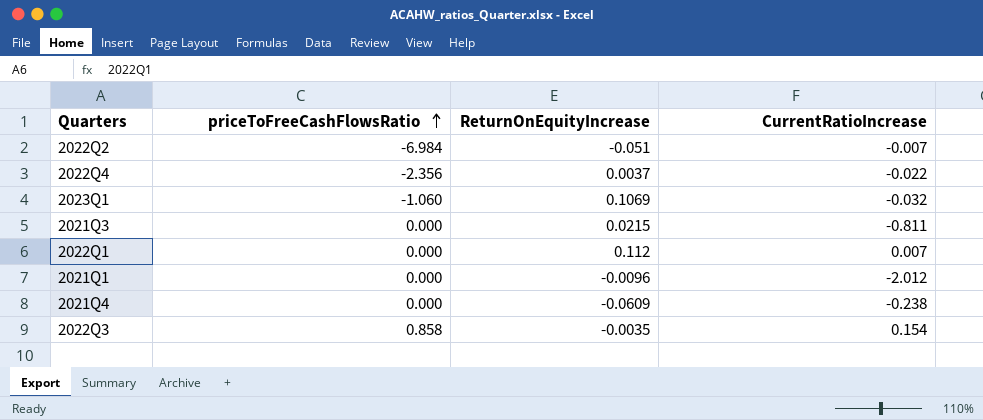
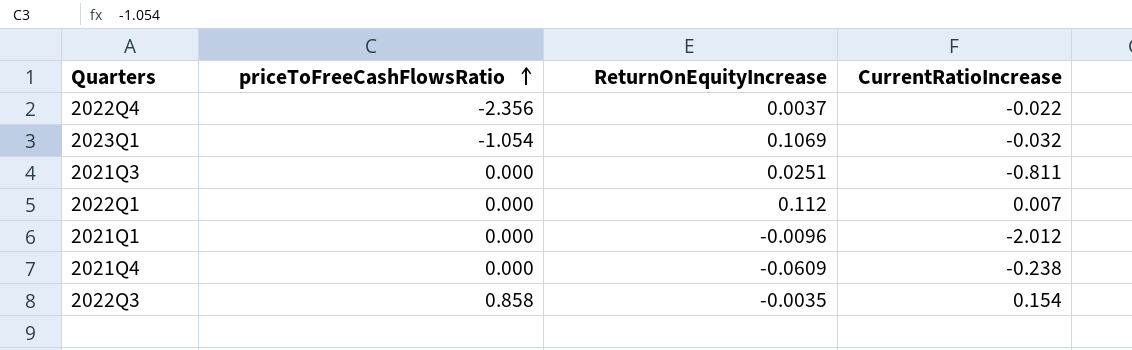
row 2022Q2: -6.984 | -0.051 | -0.007 -> none
2023Q1 | priceToFreeCashFlowsRatio: -1.060 -> -1.054
2021Q3 | ReturnOnEquityIncrease: 0.0215 -> 0.0251

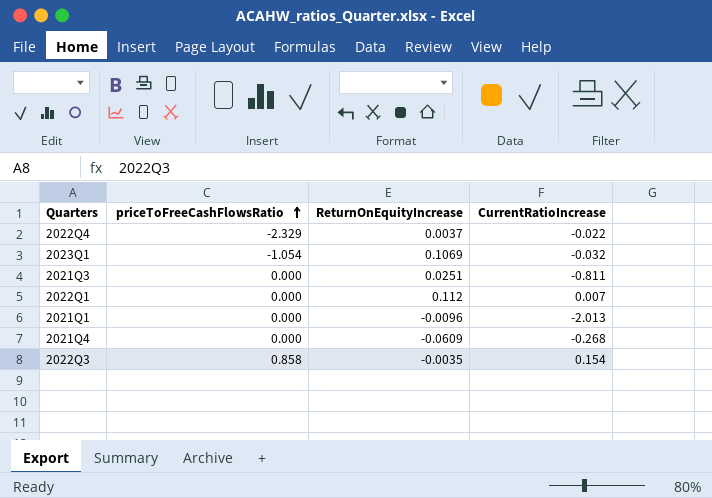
2022Q4 | priceToFreeCashFlowsRatio: -2.356 -> -2.329
2021Q1 | CurrentRatioIncrease: -2.012 -> -2.013
2021Q4 | CurrentRatioIncrease: -0.238 -> -0.268

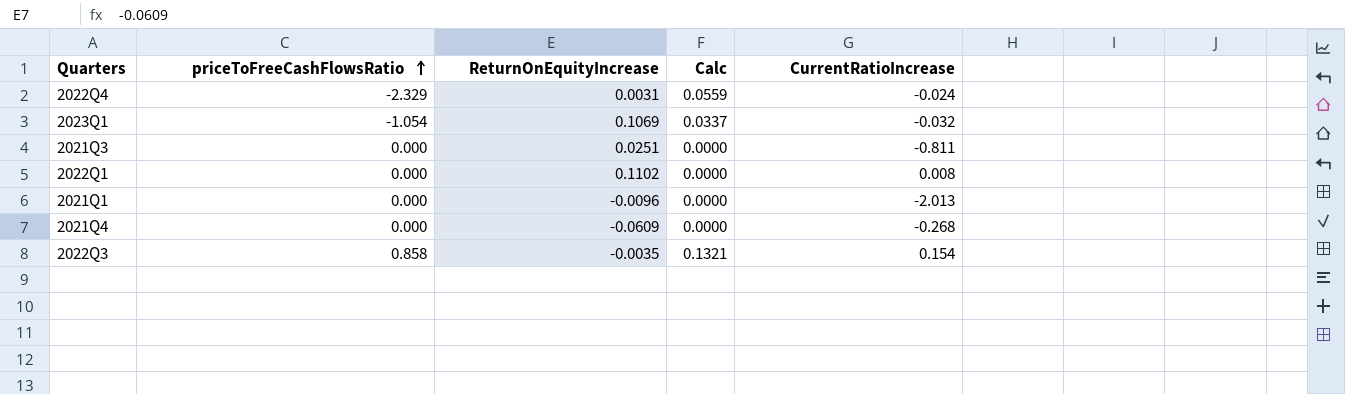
column Calc | formula: none -> [priceToFreeCashFlowsRatio] * [CurrentRatioIncrease]
2022Q4 | ReturnOnEquityIncrease: 0.0037 -> 0.0031
2022Q4 | CurrentRatioIncrease: -0.022 -> -0.024
2022Q1 | ReturnOnEquityIncrease: 0.112 -> 0.1102
2022Q1 | CurrentRatioIncrease: 0.007 -> 0.008

